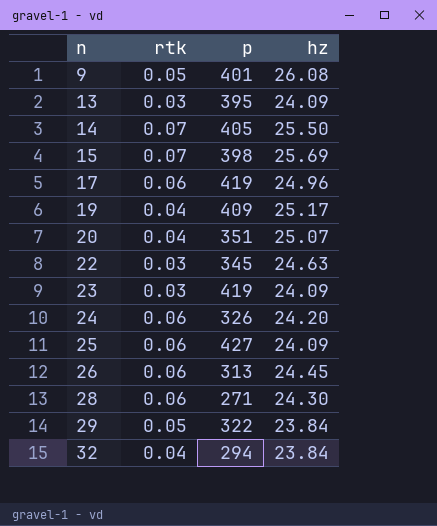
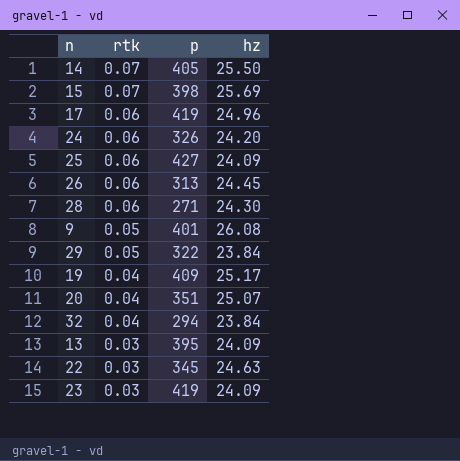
row order: n ascending -> rtk descending

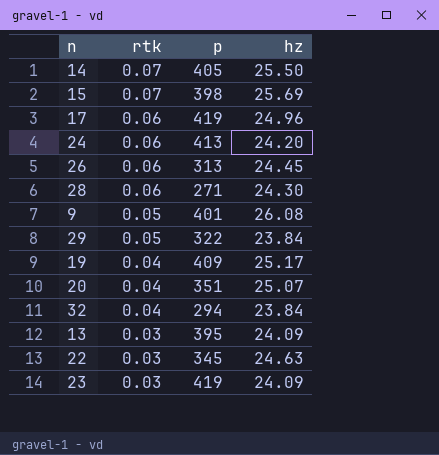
row 25: 0.06 | 427 | 24.09 -> none
24 | p: 326 -> 413

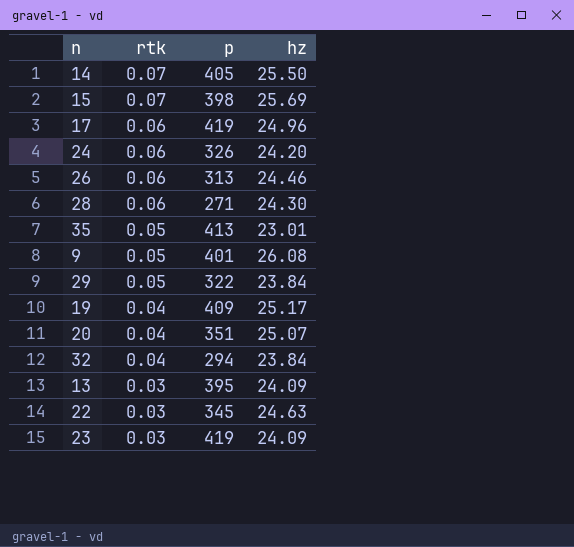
24 | p: 413 -> 326
26 | hz: 24.45 -> 24.46
row 35: none -> 0.05 | 413 | 23.01

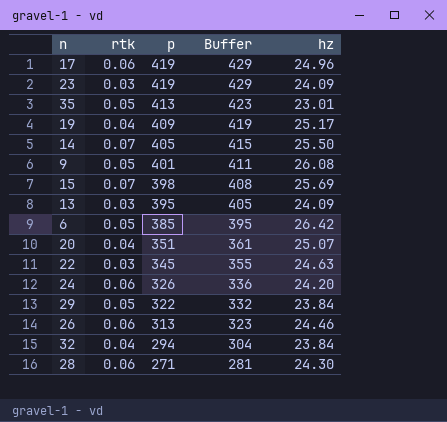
row order: rtk descending -> p descending
column Buffer | formula: none -> [p] + 10
row 6: none -> 0.05 | 385 | 395 | 26.42

